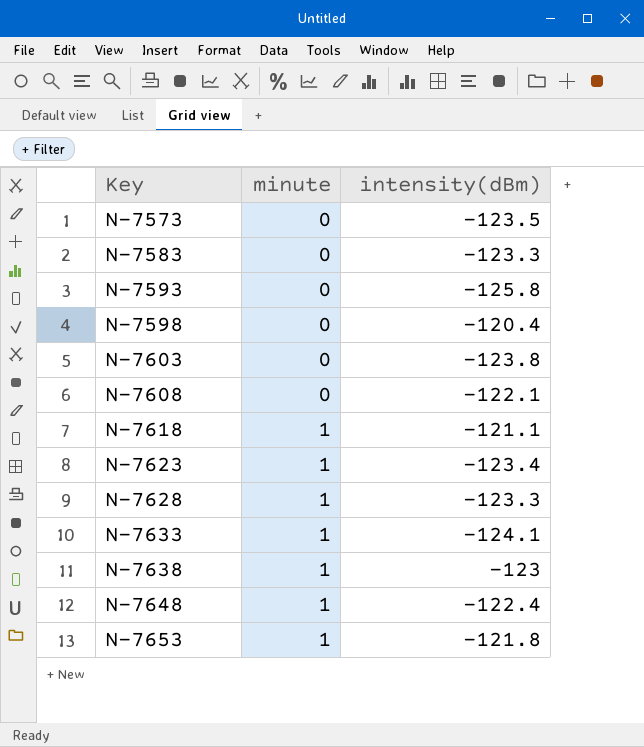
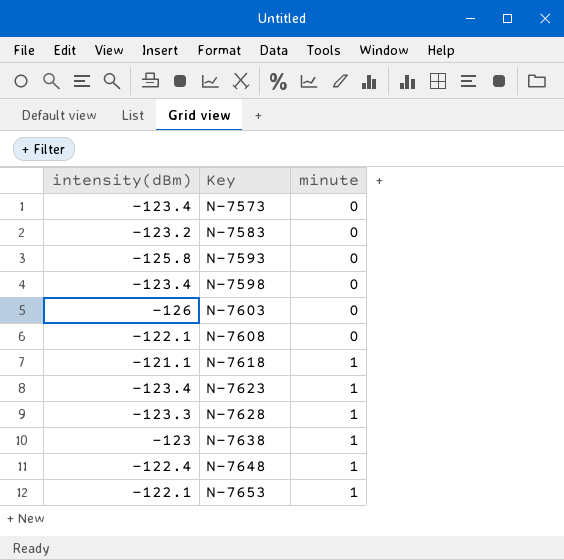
column intensity(dBm) | position: 3 -> 1
row N-7633: 1 | -124.1 -> none
N-7573 | intensity(dBm): -123.5 -> -123.4
N-7583 | intensity(dBm): -123.3 -> -123.2
N-7598 | intensity(dBm): -120.4 -> -123.4
N-7603 | intensity(dBm): -123.8 -> -126
N-7653 | intensity(dBm): -121.8 -> -122.1

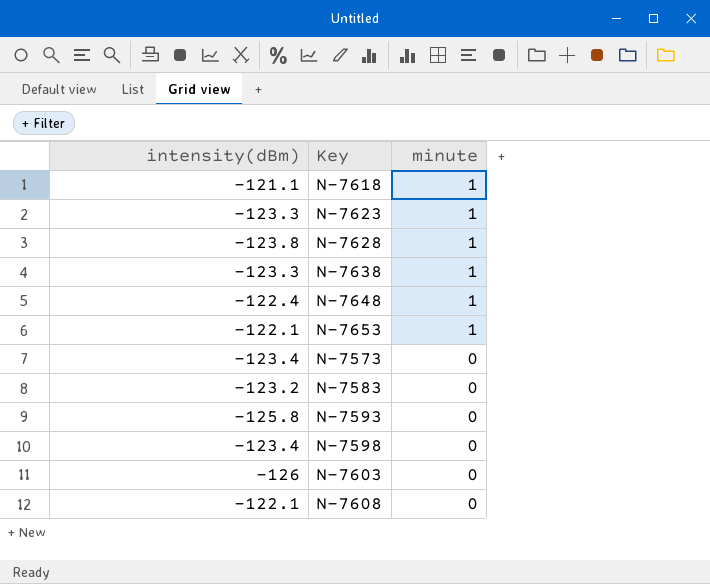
row order: Key ascending -> minute descending
N-7623 | intensity(dBm): -123.4 -> -123.3
N-7628 | intensity(dBm): -123.3 -> -123.8
N-7638 | intensity(dBm): -123 -> -123.3

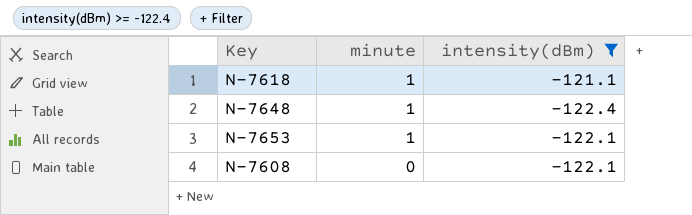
filter: none -> intensity(dBm) >= -122.4
column intensity(dBm) | position: 1 -> 3

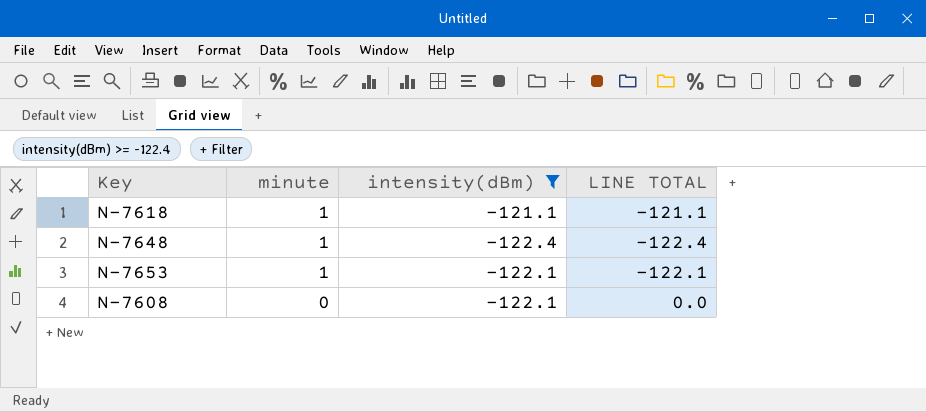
column LINE TOTAL | formula: none -> [minute] * [intensity(dBm)]

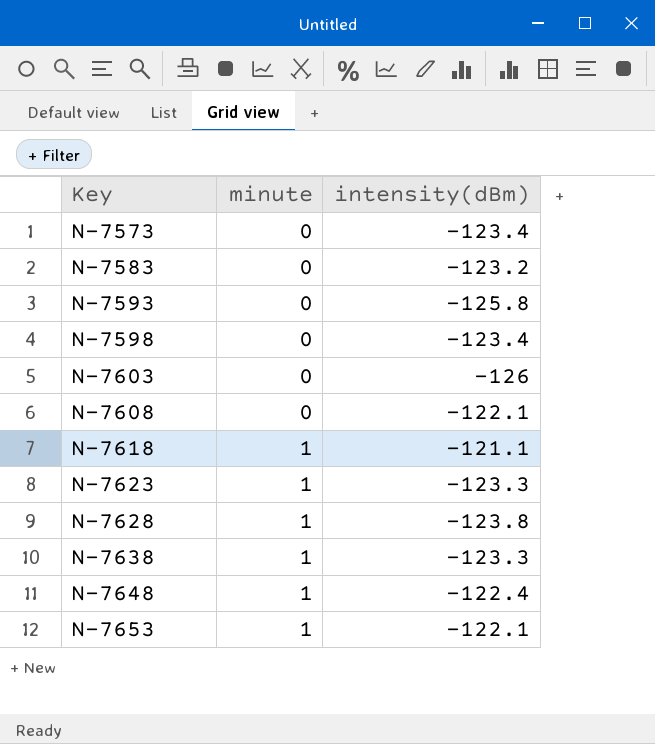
filter: intensity(dBm) >= -122.4 -> none
row order: minute descending -> Key ascending
column LINE TOTAL | formula: [minute] * [intensity(dBm)] -> none

